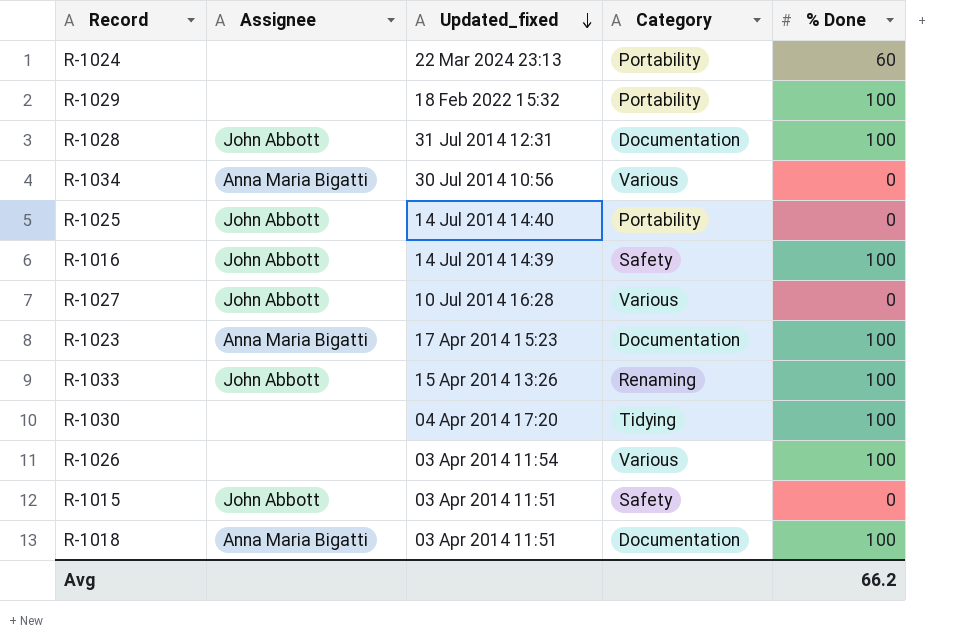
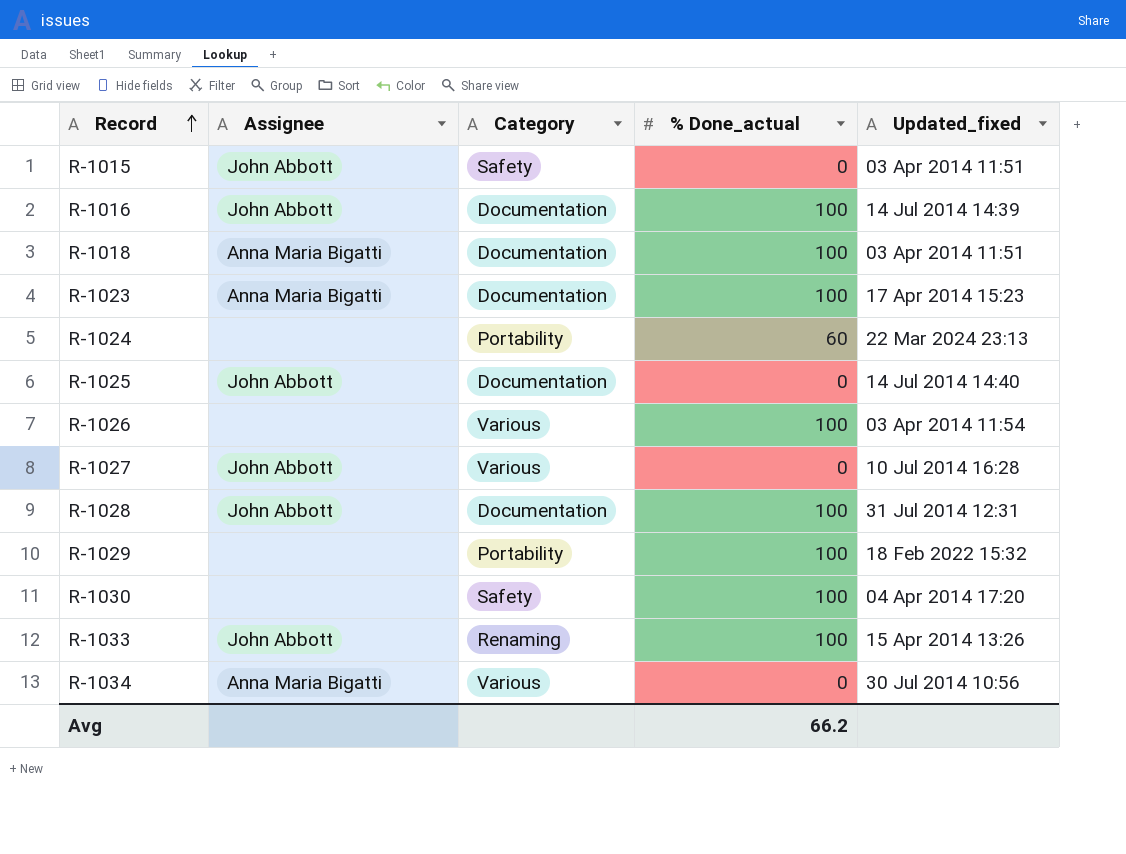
row order: Updated_fixed descending -> Record ascending
column name: % Done -> % Done_actual
column Updated_fixed | position: 3 -> 5
R-1016 | Category: Safety -> Documentation
R-1025 | Category: Portability -> Documentation
R-1030 | Category: Tidying -> Safety

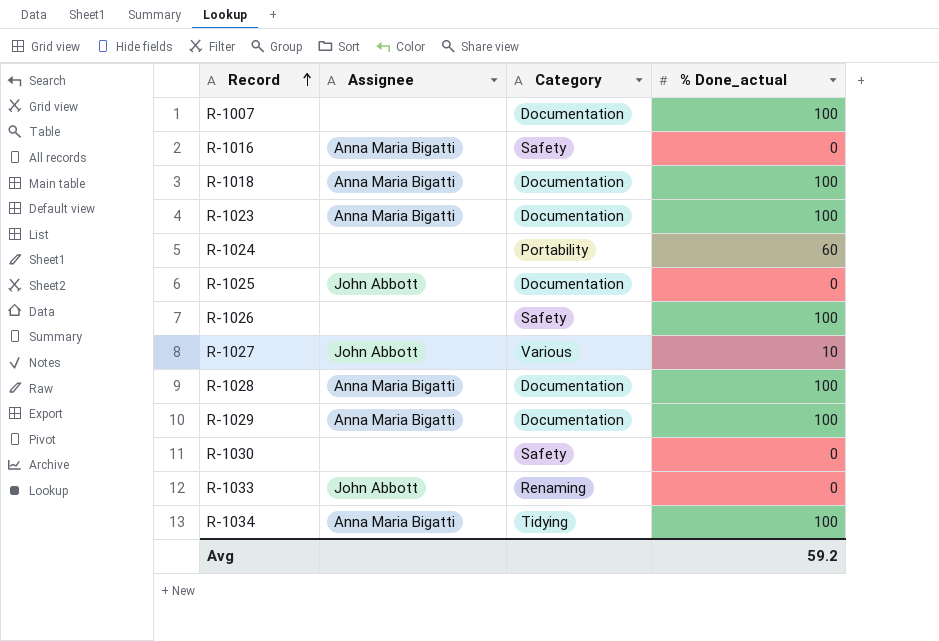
column Updated_fixed | position: 5 -> none
row R-1015: John Abbott | Safety | 0 | 03 Apr 2014 11:51 -> none
row R-1007: none -> none | Documentation | 100
R-1016 | Assignee: John Abbott -> Anna Maria Bigatti
R-1016 | Category: Documentation -> Safety
R-1016 | % Done_actual: 100 -> 0
R-1026 | Category: Various -> Safety
R-1027 | % Done_actual: 0 -> 10
R-1028 | Assignee: John Abbott -> Anna Maria Bigatti
R-1029 | Assignee: none -> Anna Maria Bigatti
R-1029 | Category: Portability -> Documentation
R-1030 | % Done_actual: 100 -> 0
R-1033 | % Done_actual: 100 -> 0
R-1034 | Category: Various -> Tidying
R-1034 | % Done_actual: 0 -> 100
Avg | % Done_actual: 66.2 -> 59.2

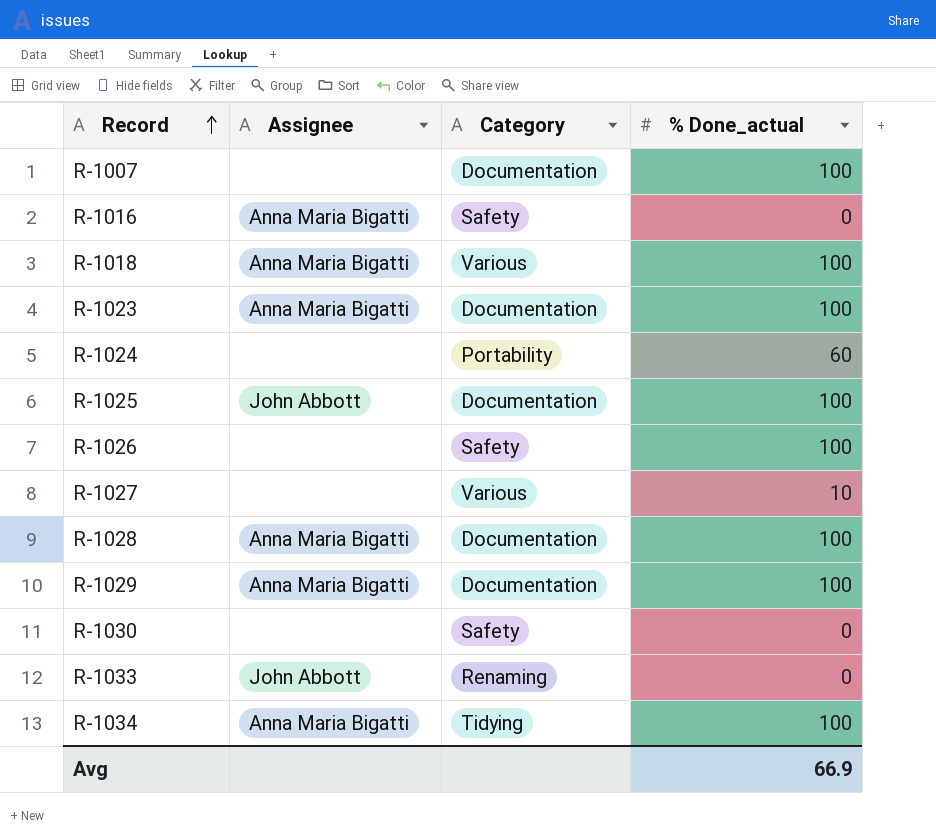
R-1018 | Category: Documentation -> Various
R-1025 | % Done_actual: 0 -> 100
R-1027 | Assignee: John Abbott -> none
Avg | % Done_actual: 59.2 -> 66.9

